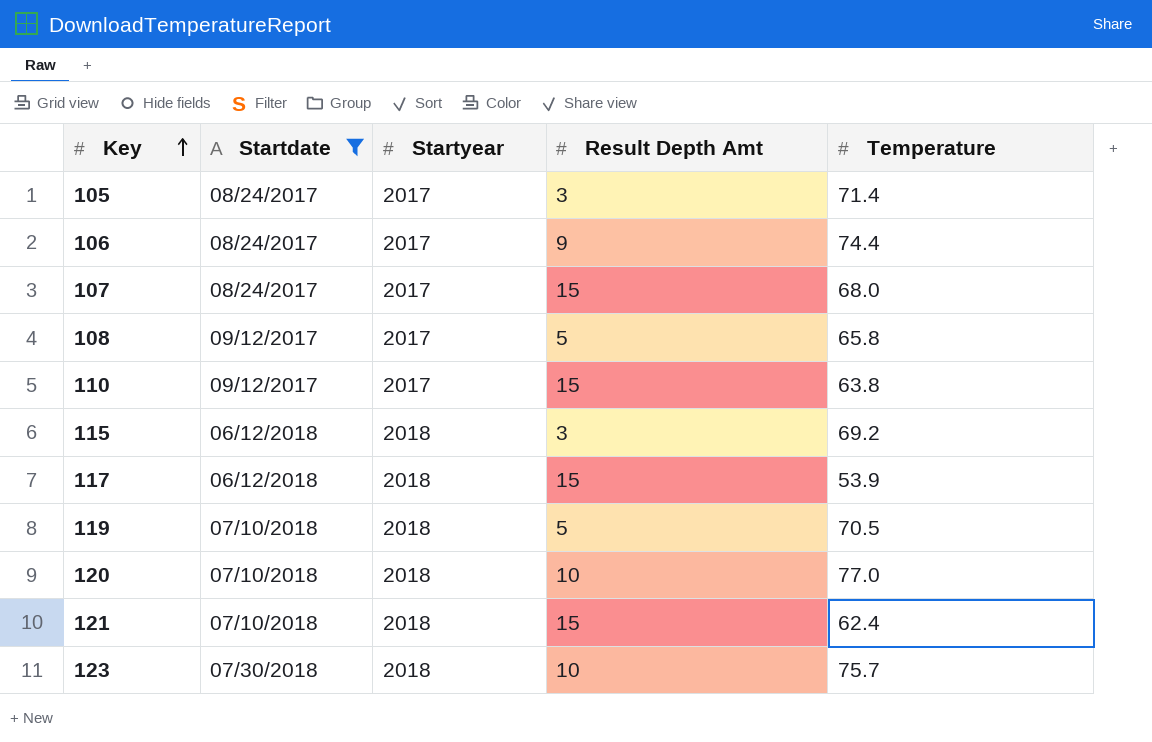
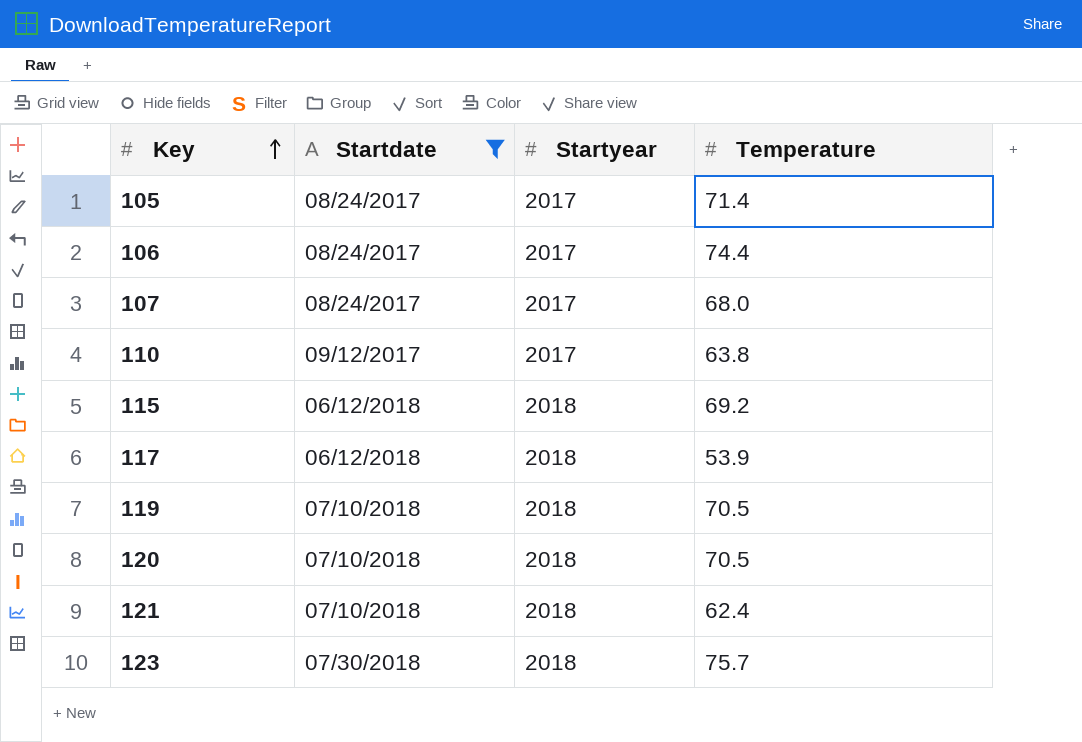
column Result Depth Amt | position: 4 -> none
row 108: 09/12/2017 | 2017 | 5 | 65.8 -> none
120 | Temperature: 77.0 -> 70.5

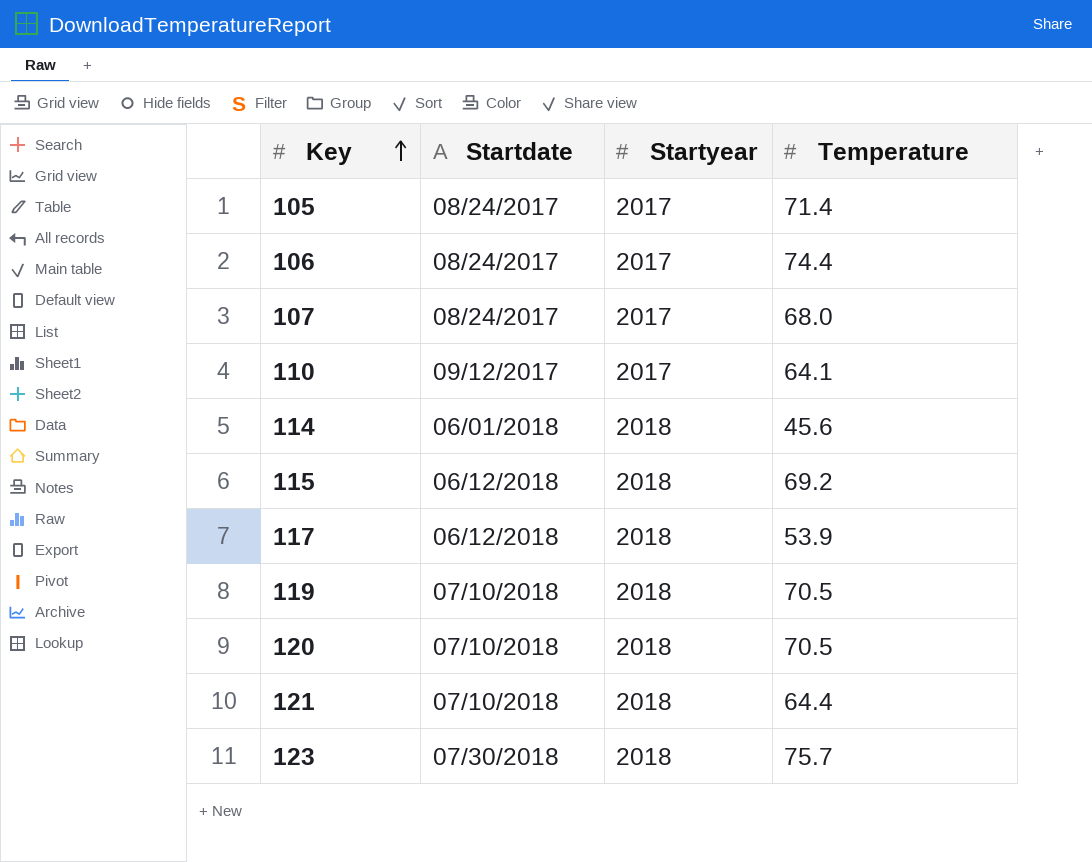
filter: Startdate != 06/01/2018 -> none
110 | Temperature: 63.8 -> 64.1
121 | Temperature: 62.4 -> 64.4

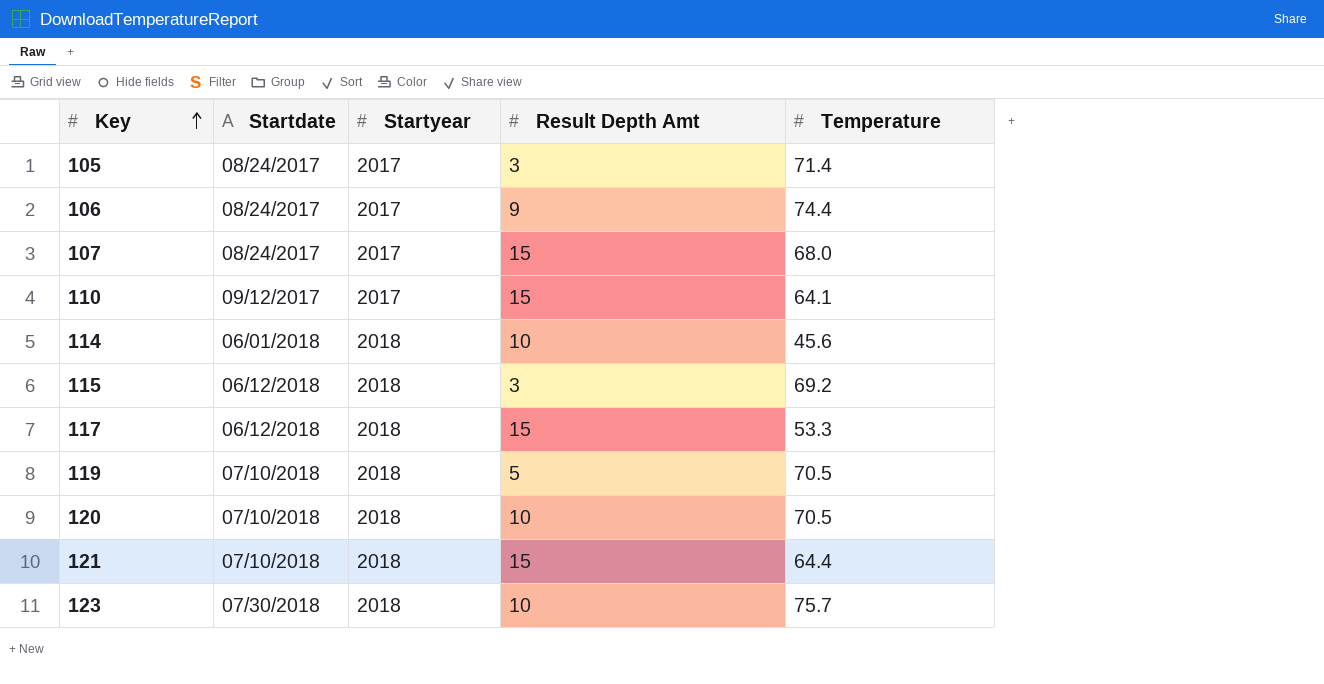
column Result Depth Amt | position: none -> 4
117 | Temperature: 53.9 -> 53.3

